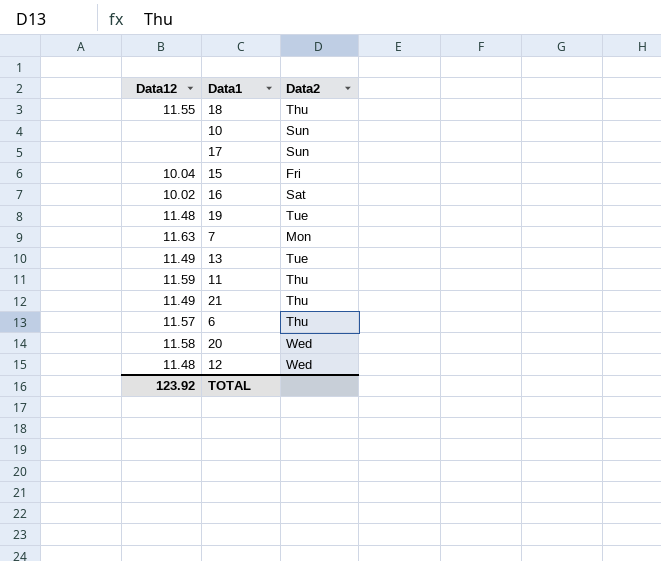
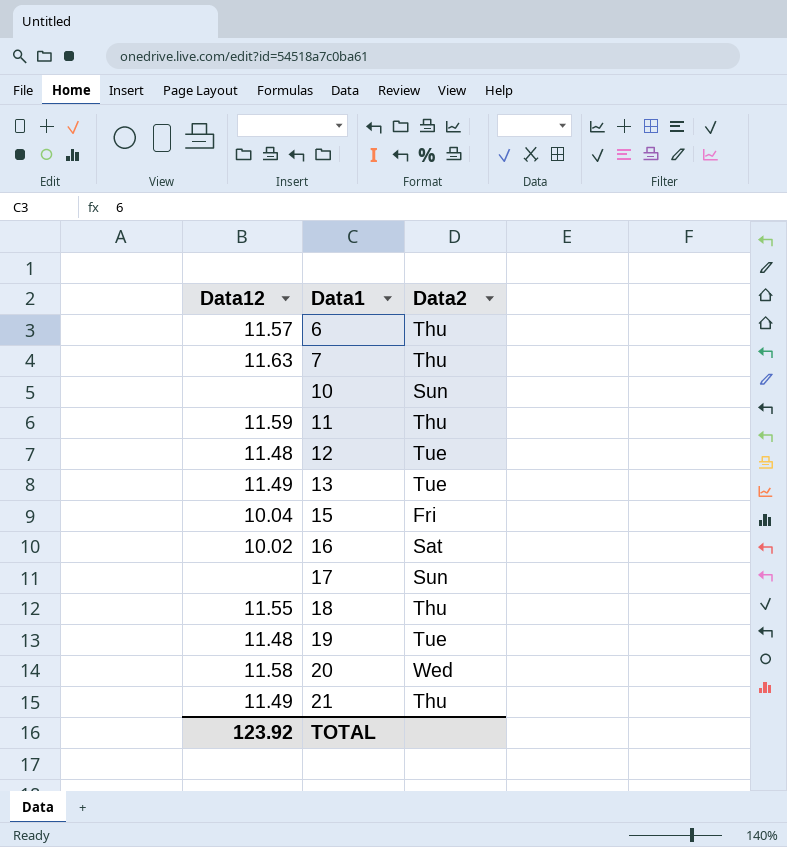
row order: none -> Data1 ascending
7 | Data2: Mon -> Thu
12 | Data2: Wed -> Tue

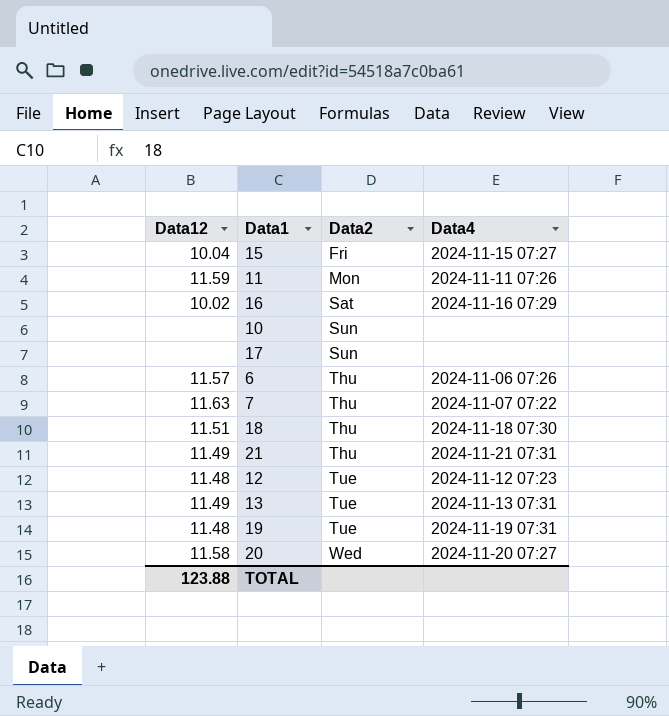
row order: Data1 ascending -> Data2 ascending
column Data4 | position: none -> 4
11 | Data2: Thu -> Mon
18 | Data12: 11.55 -> 11.51
TOTAL | Data12: 123.92 -> 123.88

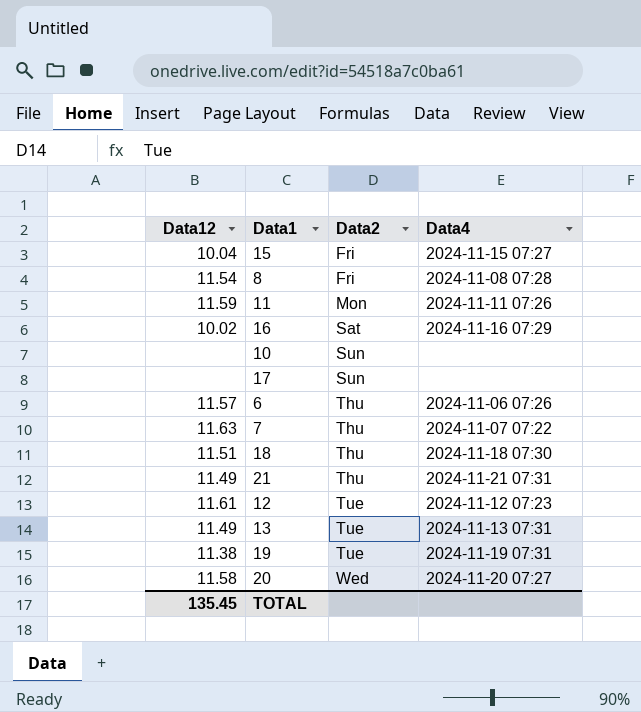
row 8: none -> 11.54 | Fri | 2024-11-08 07:28
12 | Data12: 11.48 -> 11.61
19 | Data12: 11.48 -> 11.38
TOTAL | Data12: 123.88 -> 135.45

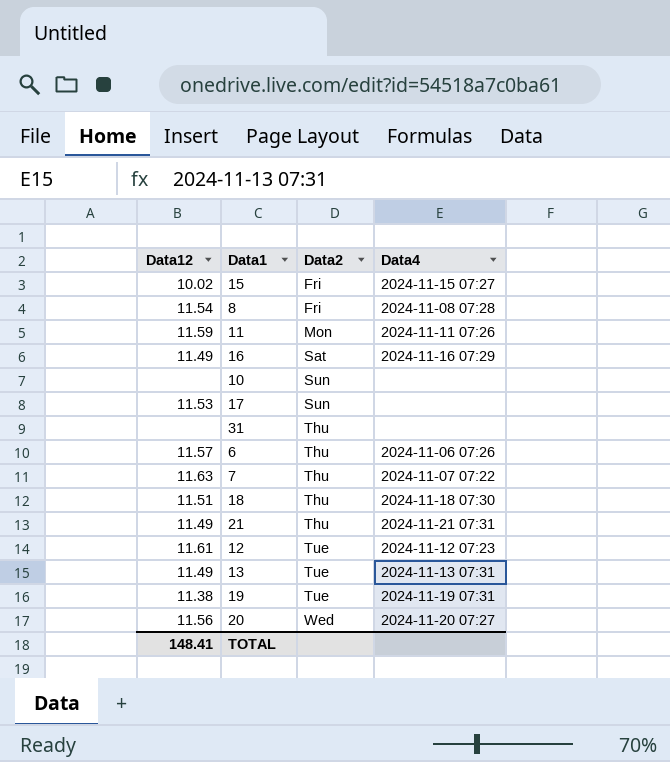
15 | Data12: 10.04 -> 10.02
16 | Data12: 10.02 -> 11.49
17 | Data12: none -> 11.53
row 31: none -> none | Thu | none
20 | Data12: 11.58 -> 11.56
TOTAL | Data12: 135.45 -> 148.41

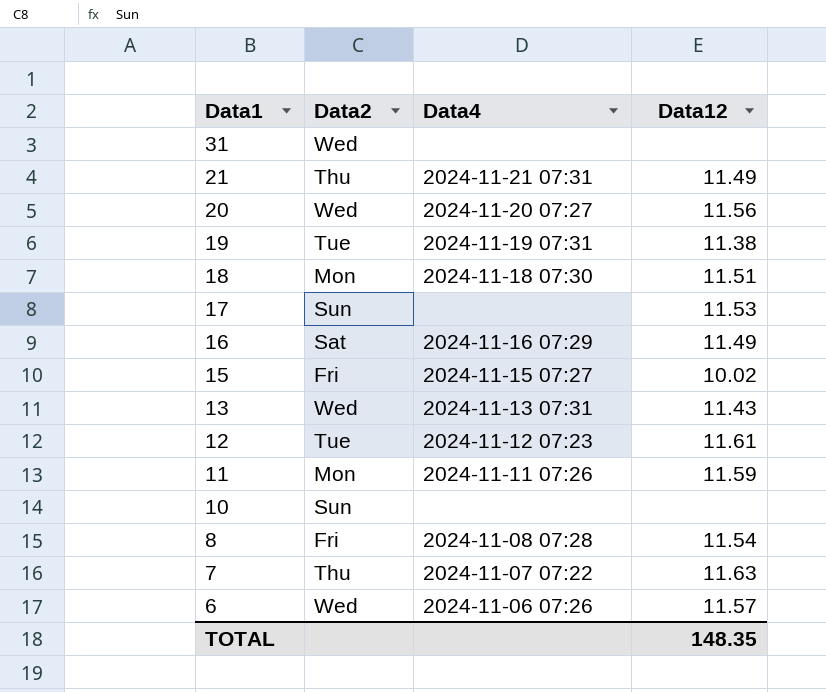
row order: Data2 ascending -> Data1 descending
column Data12 | position: 1 -> 4
31 | Data2: Thu -> Wed
18 | Data2: Thu -> Mon
13 | Data2: Tue -> Wed
13 | Data12: 11.49 -> 11.43
6 | Data2: Thu -> Wed
TOTAL | Data12: 148.41 -> 148.35

